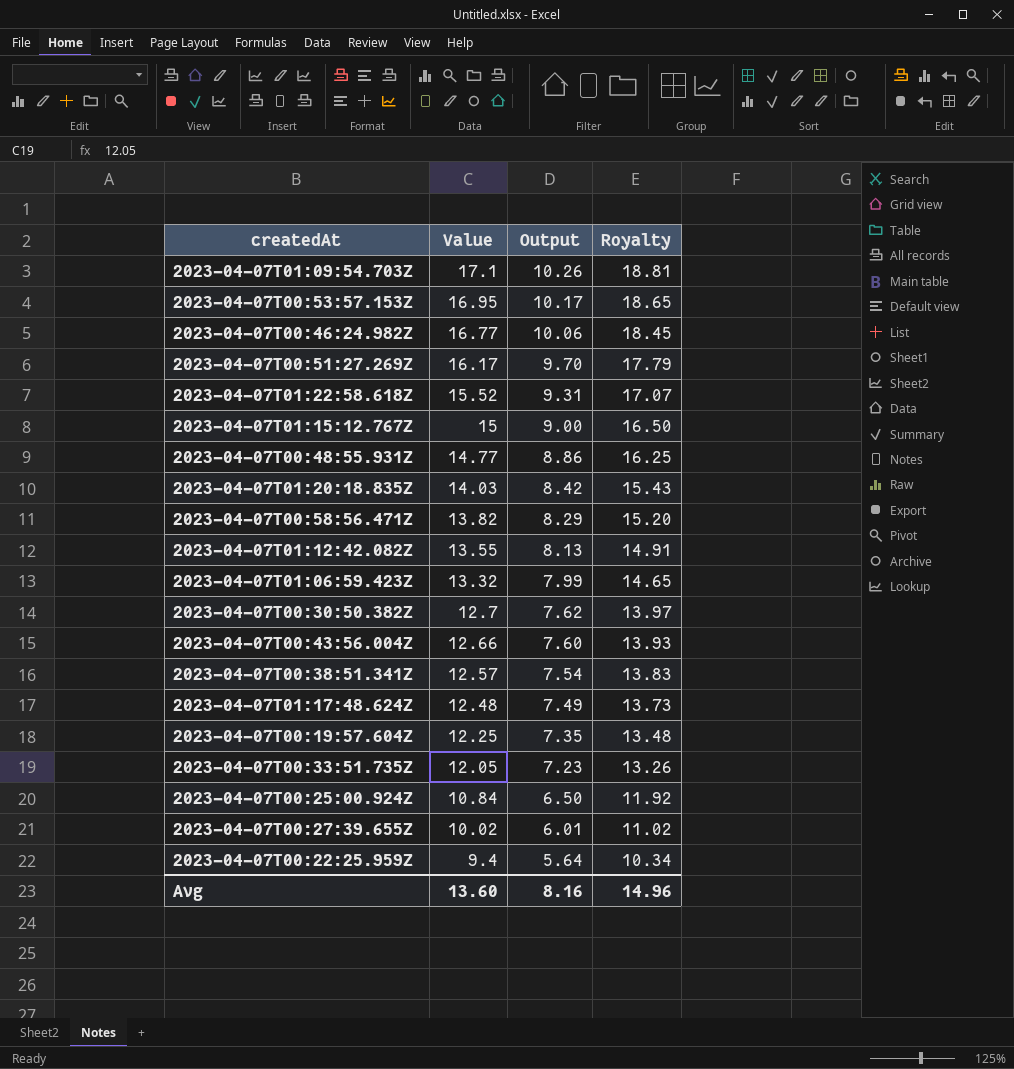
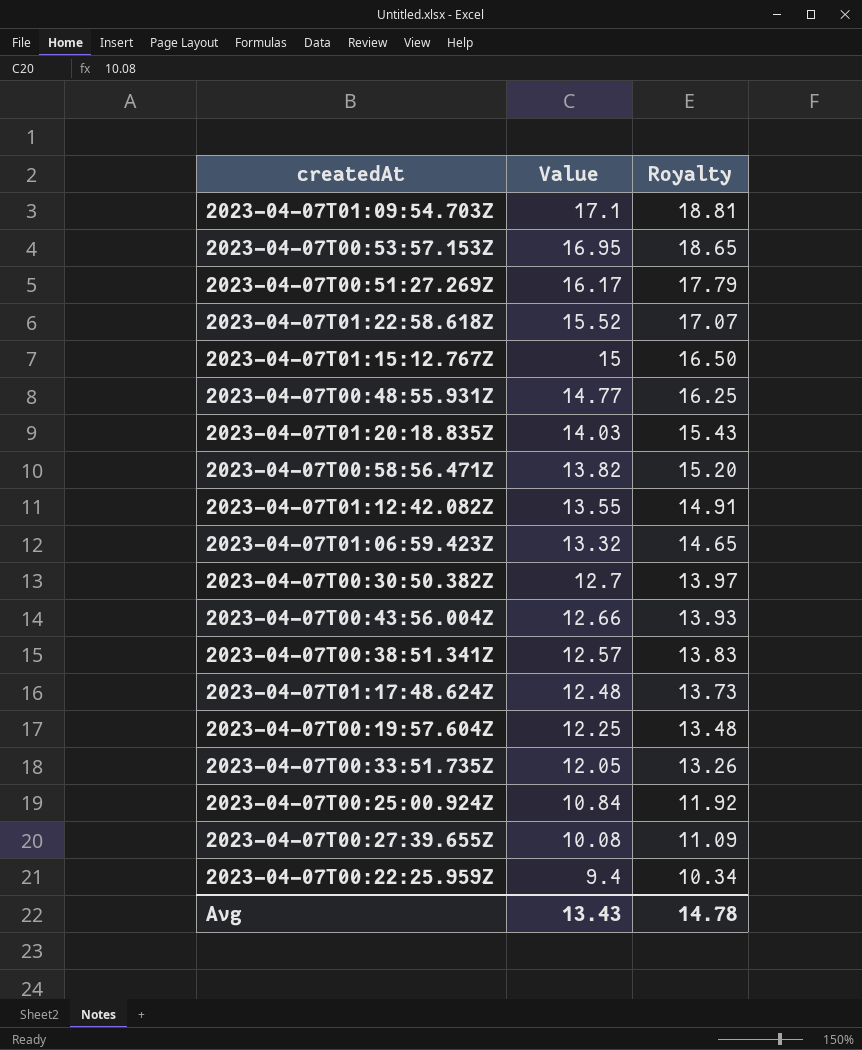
column Output | formula: [Value] * 0.6 -> none
row 2023-04-07T00:46:24.982Z: 16.77 | 10.06 | 18.45 -> none
2023-04-07T00:27:39.655Z | Value: 10.02 -> 10.08
2023-04-07T00:27:39.655Z | Royalty: 11.02 -> 11.09
Avg | Value: 13.60 -> 13.43
Avg | Royalty: 14.96 -> 14.78

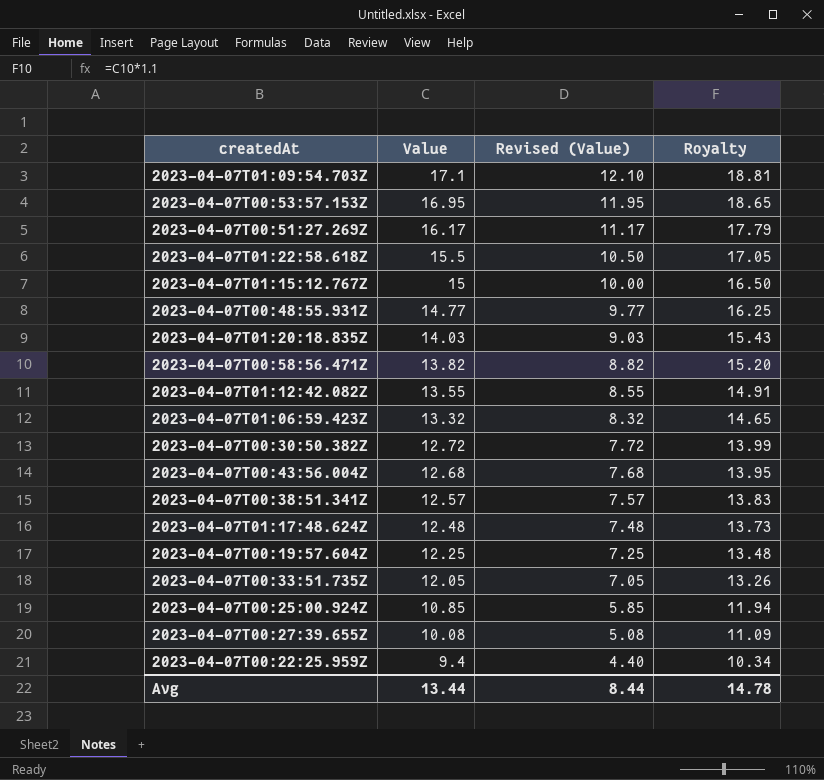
column Revised (Value) | formula: none -> [Value] - 5
2023-04-07T01:22:58.618Z | Value: 15.52 -> 15.5
2023-04-07T01:22:58.618Z | Royalty: 17.07 -> 17.05
2023-04-07T00:30:50.382Z | Value: 12.7 -> 12.72
2023-04-07T00:30:50.382Z | Royalty: 13.97 -> 13.99
2023-04-07T00:43:56.004Z | Value: 12.66 -> 12.68
2023-04-07T00:43:56.004Z | Royalty: 13.93 -> 13.95
2023-04-07T00:25:00.924Z | Value: 10.84 -> 10.85
2023-04-07T00:25:00.924Z | Royalty: 11.92 -> 11.94
Avg | Value: 13.43 -> 13.44

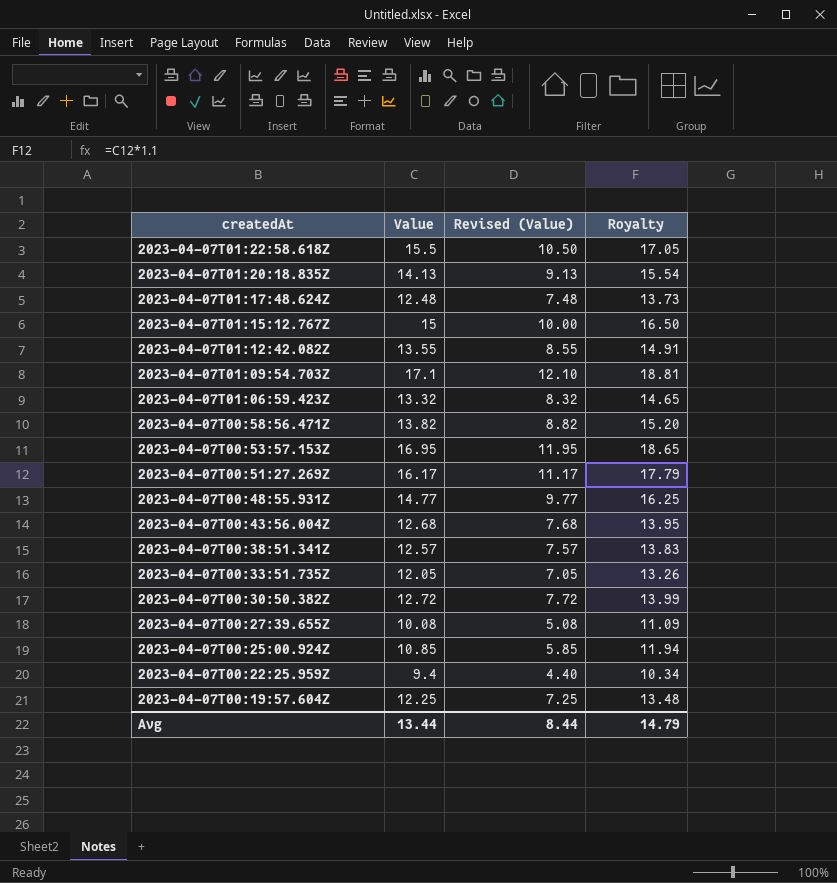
row order: Value descending -> createdAt descending
2023-04-07T01:20:18.835Z | Value: 14.03 -> 14.13
2023-04-07T01:20:18.835Z | Revised (Value): 9.03 -> 9.13
2023-04-07T01:20:18.835Z | Royalty: 15.43 -> 15.54
Avg | Royalty: 14.78 -> 14.79

